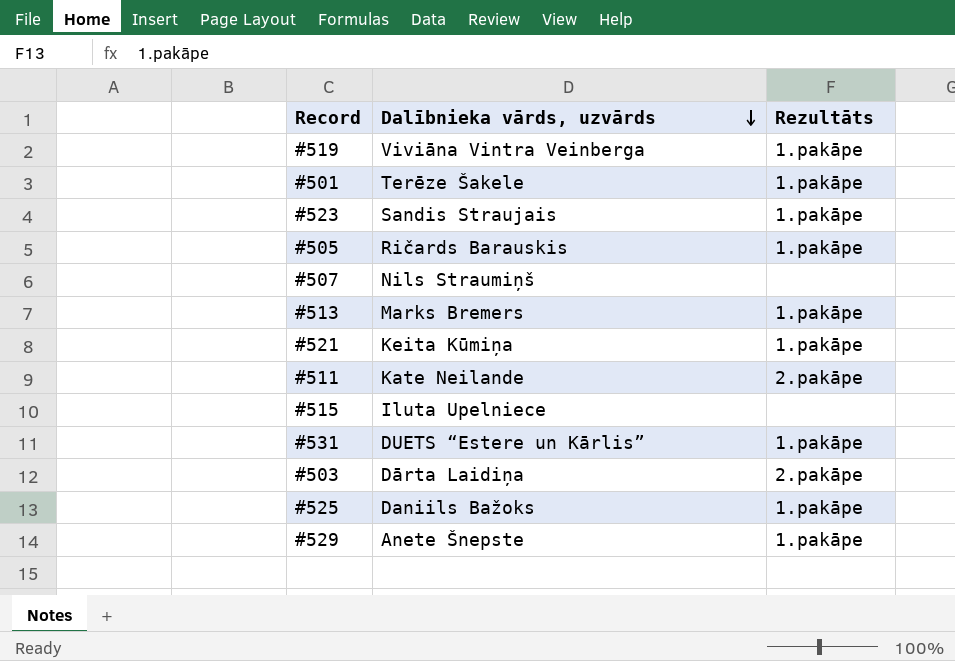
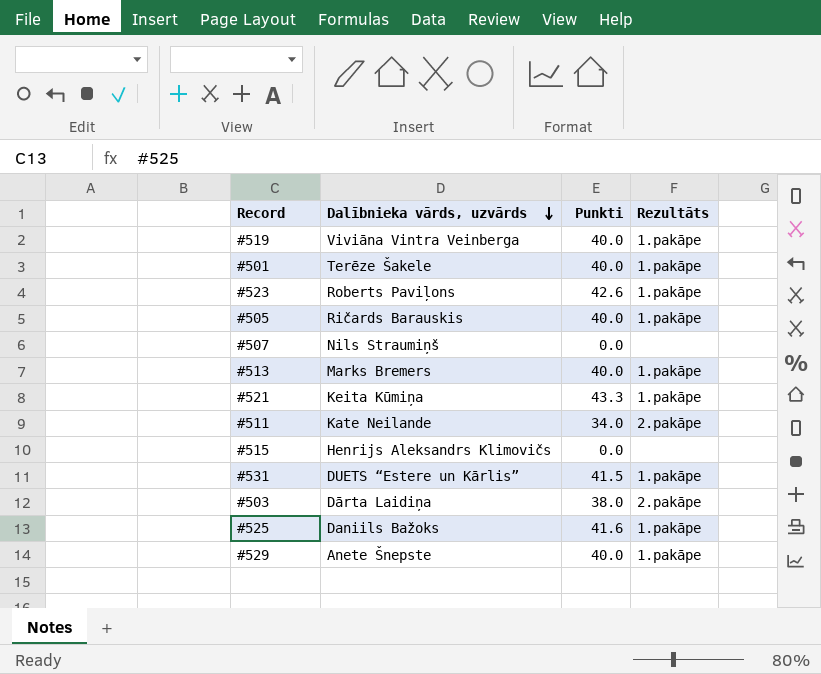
column Punkti | position: none -> 3
#523 | Dalībnieka vārds, uzvārds: Sandis Straujais -> Roberts Paviļons
#515 | Dalībnieka vārds, uzvārds: Iluta Upelniece -> Henrijs Aleksandrs Klimovičs

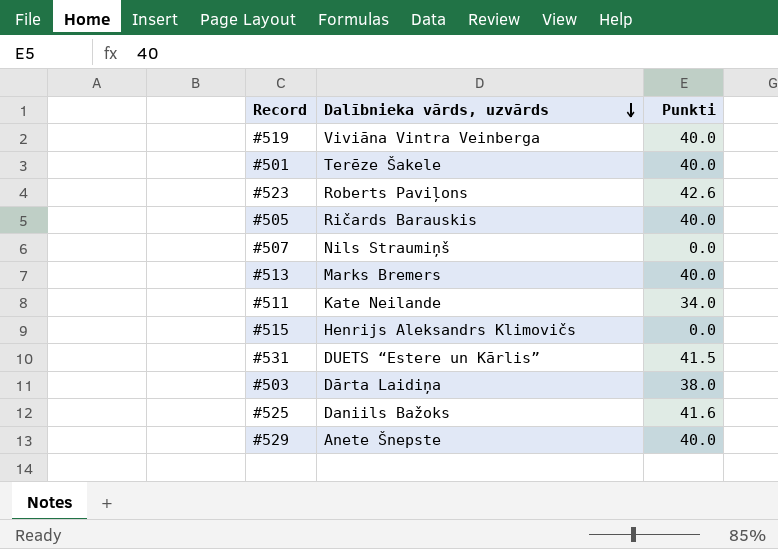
column Rezultāts | position: 4 -> none
row #521: Keita Kūmiņa | 43.3 | 1.pakāpe -> none

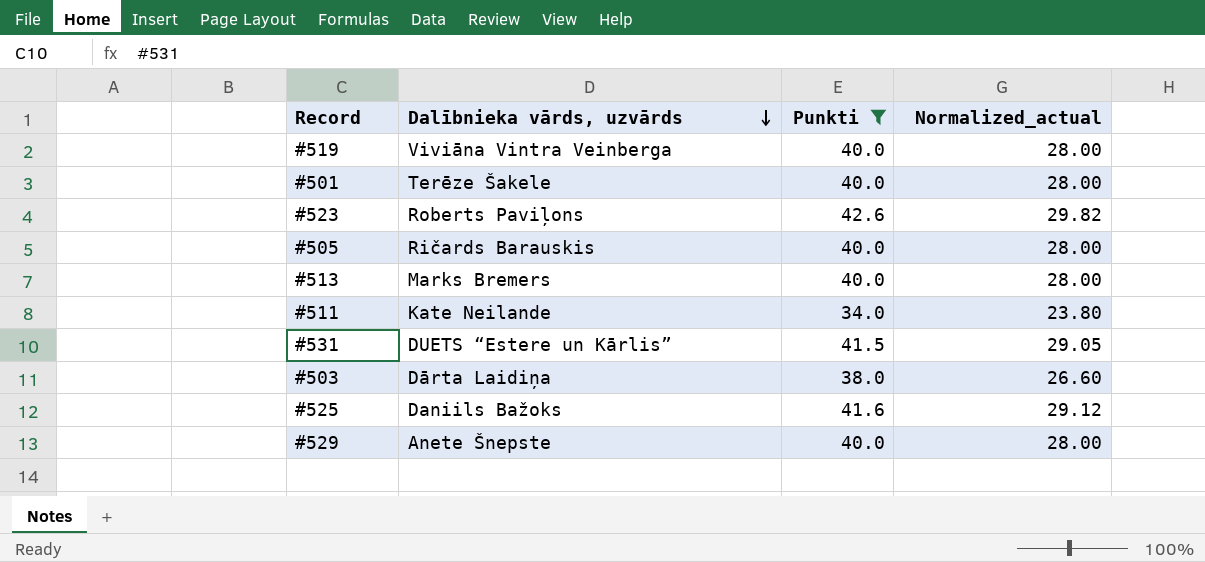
filter: none -> Punkti != 0.0
column Normalized_actual | formula: none -> [Punkti] * 0.7

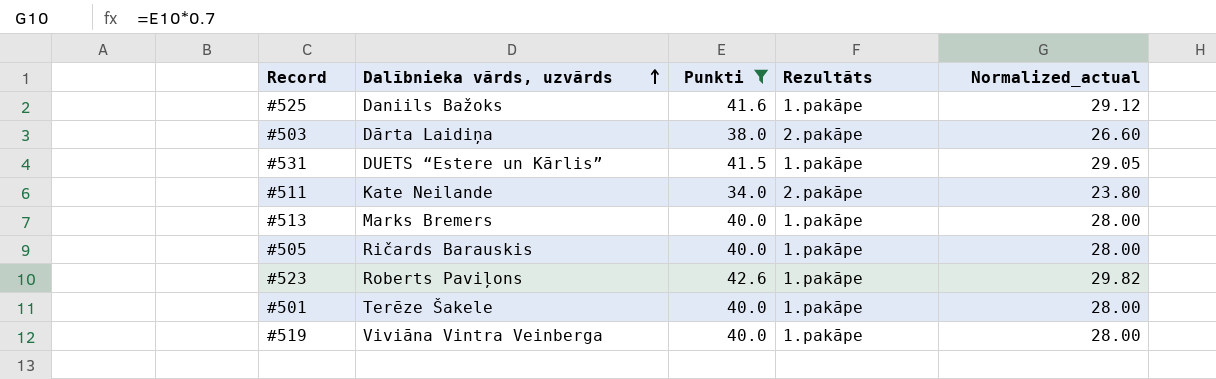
row order: Dalībnieka vārds, uzvārds descending -> Dalībnieka vārds, uzvārds ascending
column Rezultāts | position: none -> 4
row #529: Anete Šnepste | 40.0 | 28.00 -> none

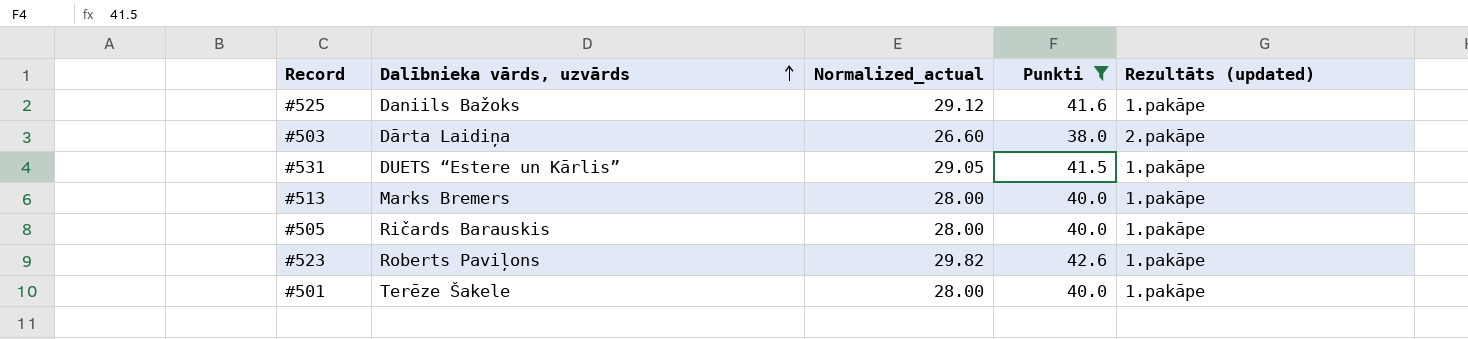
column Normalized_actual | position: 5 -> 3
column name: Rezultāts -> Rezultāts (updated)
row #511: Kate Neilande | 34.0 | 2.pakāpe | 23.80 -> none
row #519: Viviāna Vintra Veinberga | 40.0 | 1.pakāpe | 28.00 -> none

